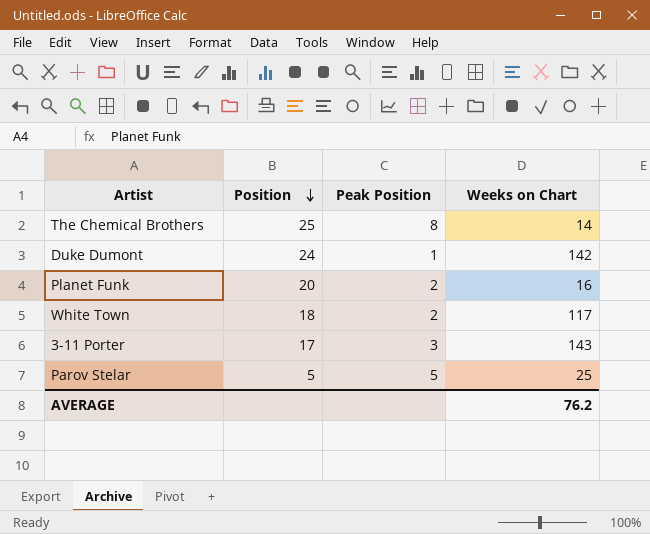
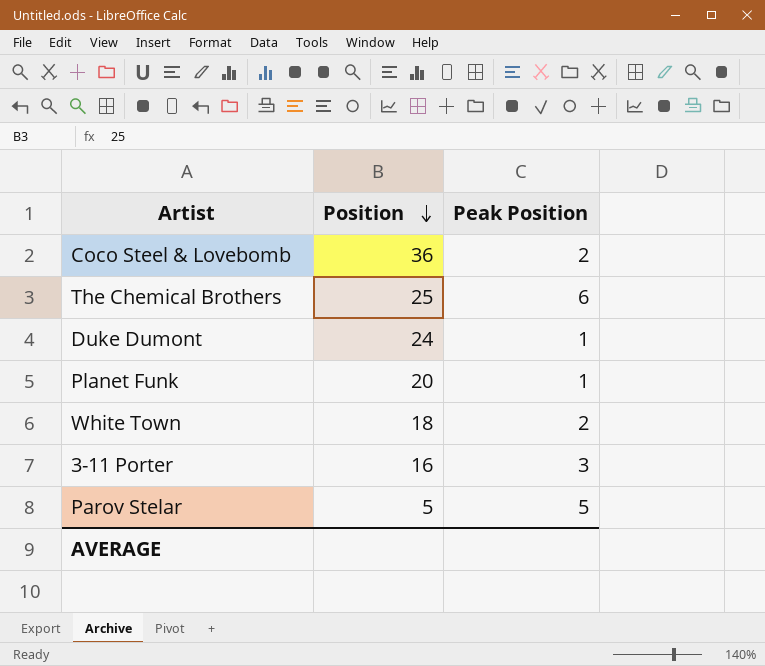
column Weeks on Chart | position: 4 -> none
row Coco Steel & Lovebomb: none -> 36 | 2
The Chemical Brothers | Peak Position: 8 -> 6
Planet Funk | Peak Position: 2 -> 1
3-11 Porter | Position: 17 -> 16

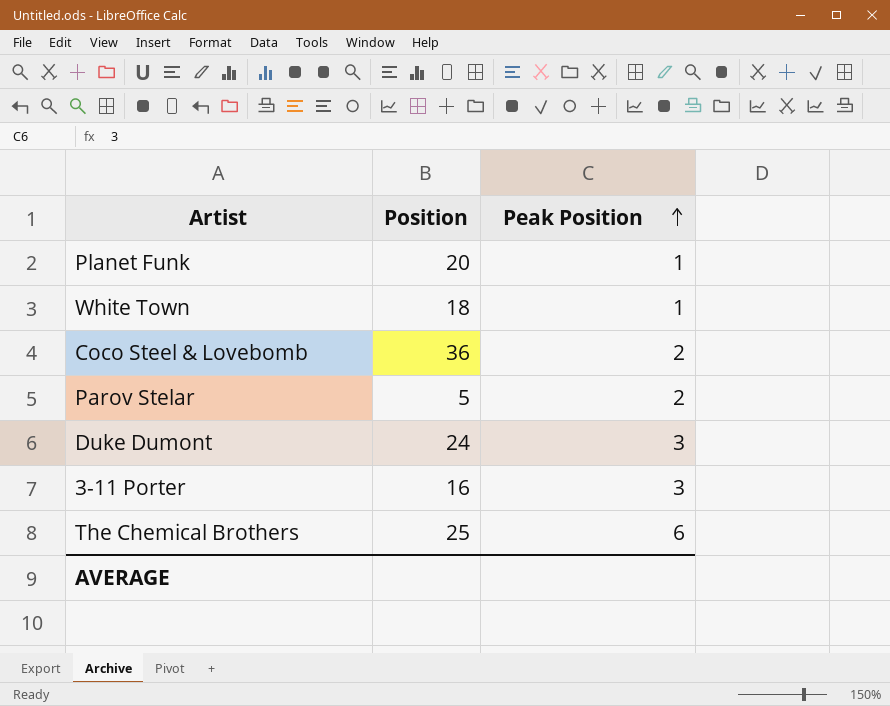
row order: Position descending -> Peak Position ascending
White Town | Peak Position: 2 -> 1
Parov Stelar | Peak Position: 5 -> 2
Duke Dumont | Peak Position: 1 -> 3

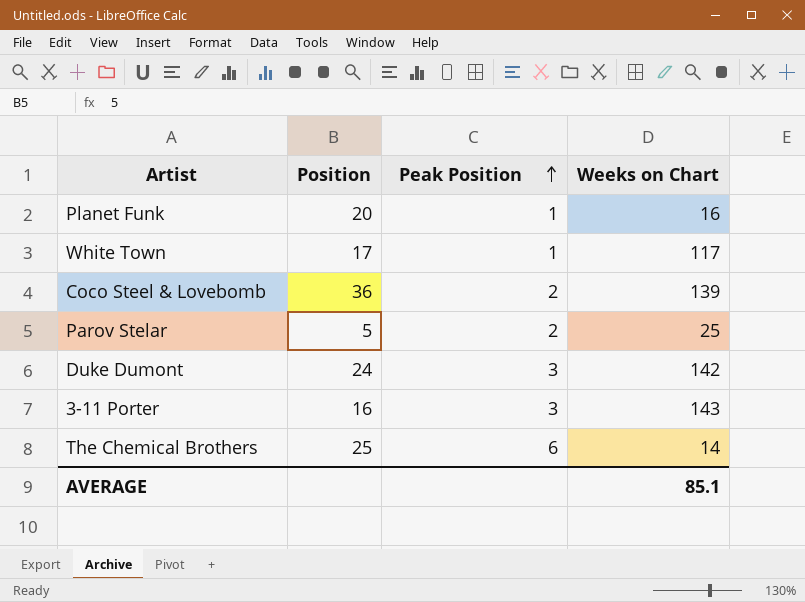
column Weeks on Chart | position: none -> 4
White Town | Position: 18 -> 17

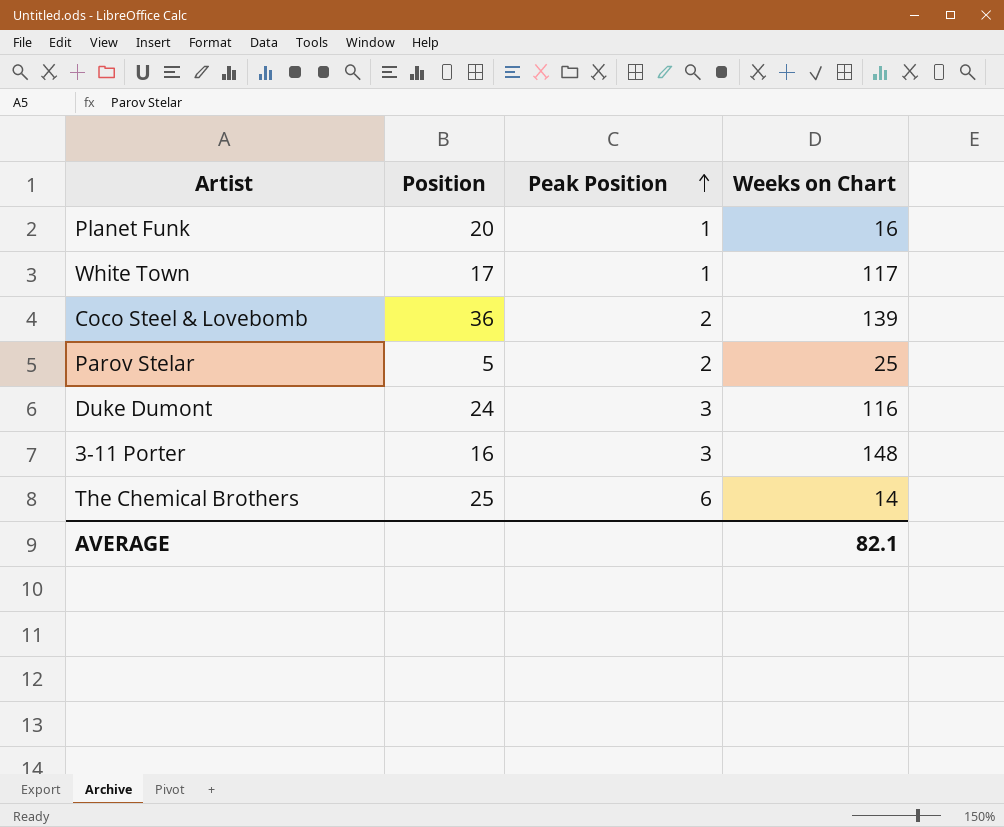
Duke Dumont | Weeks on Chart: 142 -> 116
3-11 Porter | Weeks on Chart: 143 -> 148
AVERAGE | Weeks on Chart: 85.1 -> 82.1

